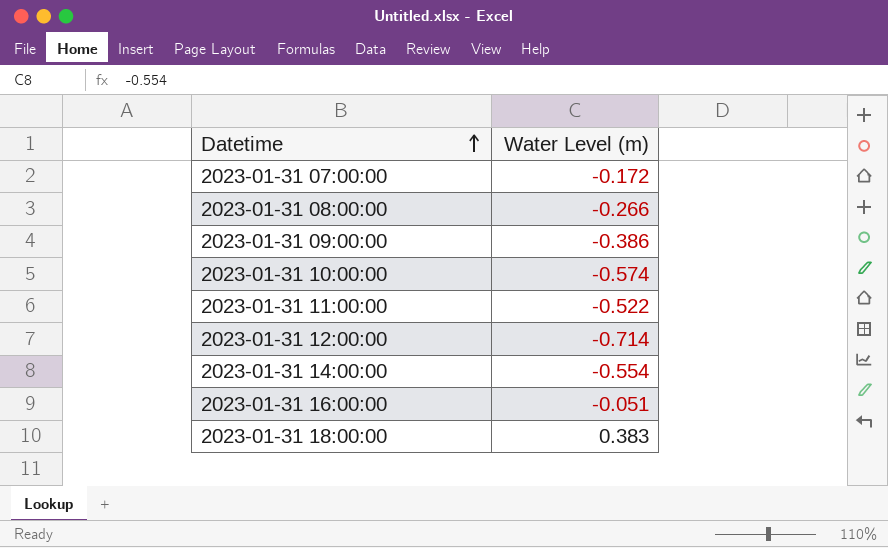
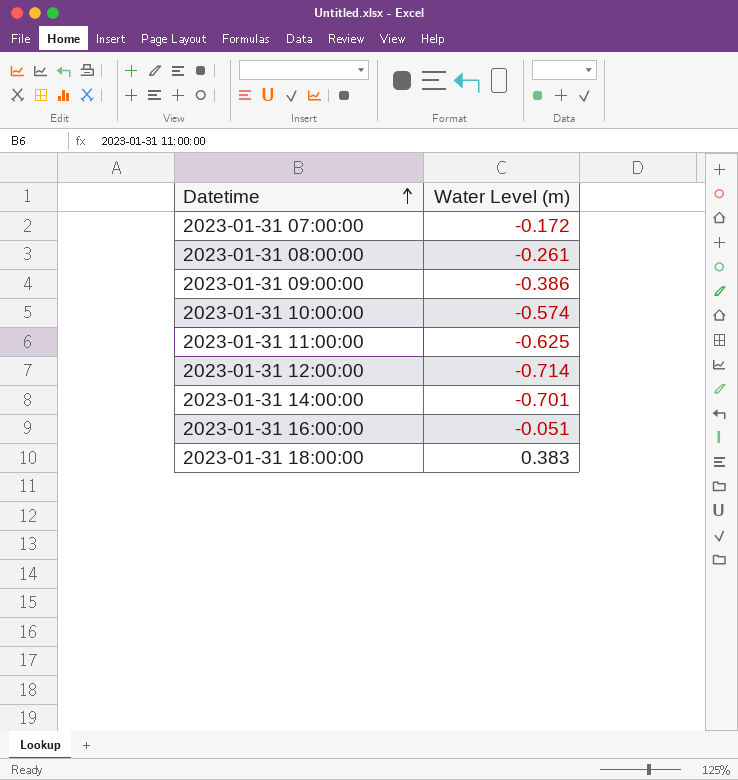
2023-01-31 08:00:00 | Water Level (m): -0.266 -> -0.261
2023-01-31 11:00:00 | Water Level (m): -0.522 -> -0.625
2023-01-31 14:00:00 | Water Level (m): -0.554 -> -0.701

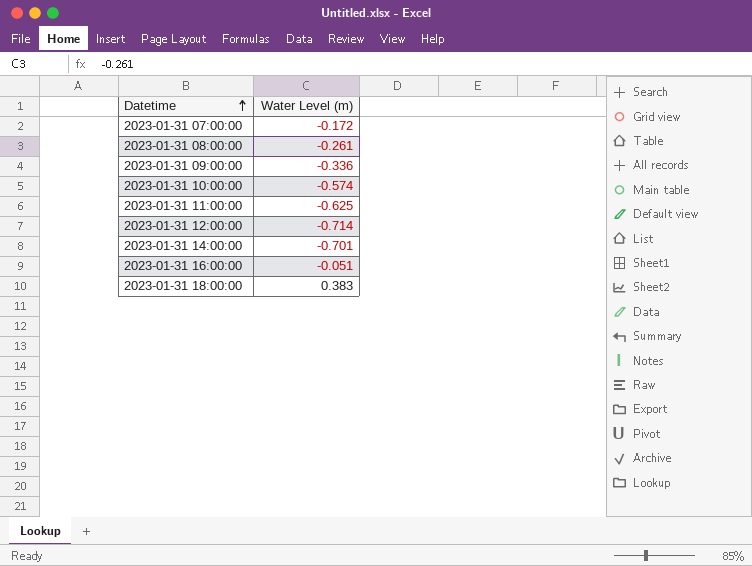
2023-01-31 09:00:00 | Water Level (m): -0.386 -> -0.336

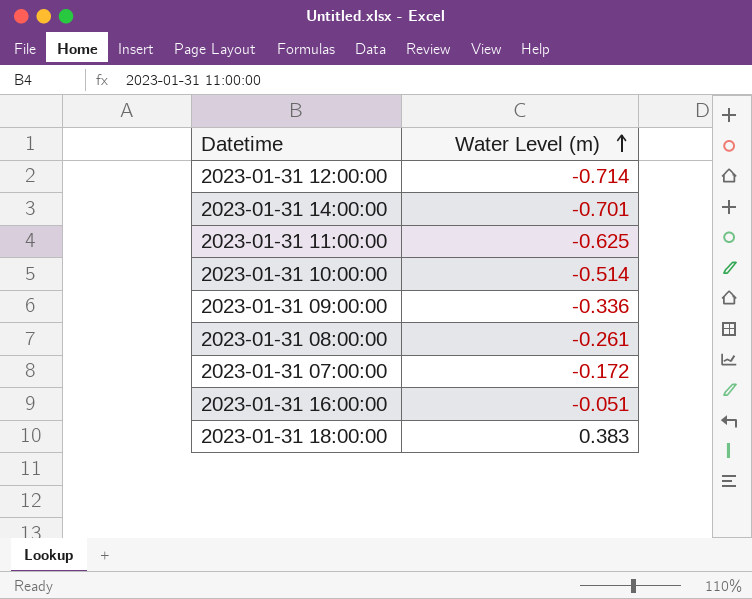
row order: Datetime ascending -> Water Level (m) ascending
2023-01-31 10:00:00 | Water Level (m): -0.574 -> -0.514

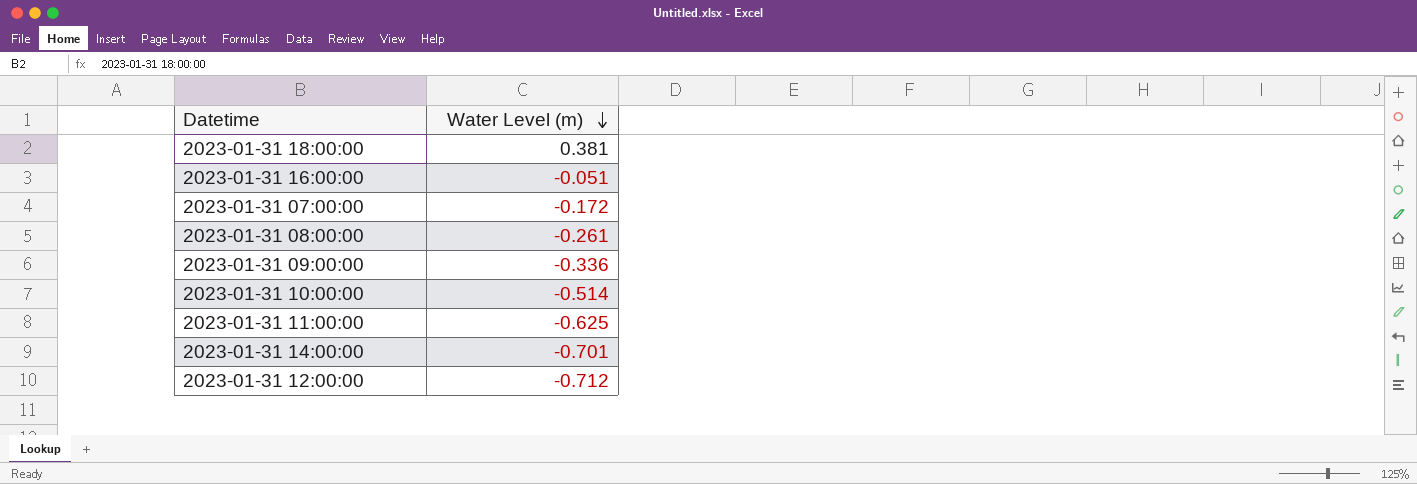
row order: Water Level (m) ascending -> Water Level (m) descending
2023-01-31 18:00:00 | Water Level (m): 0.383 -> 0.381
2023-01-31 12:00:00 | Water Level (m): -0.714 -> -0.712

